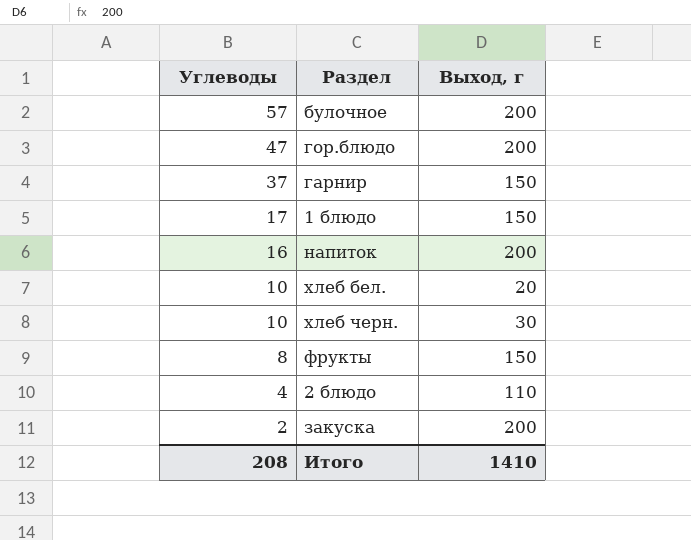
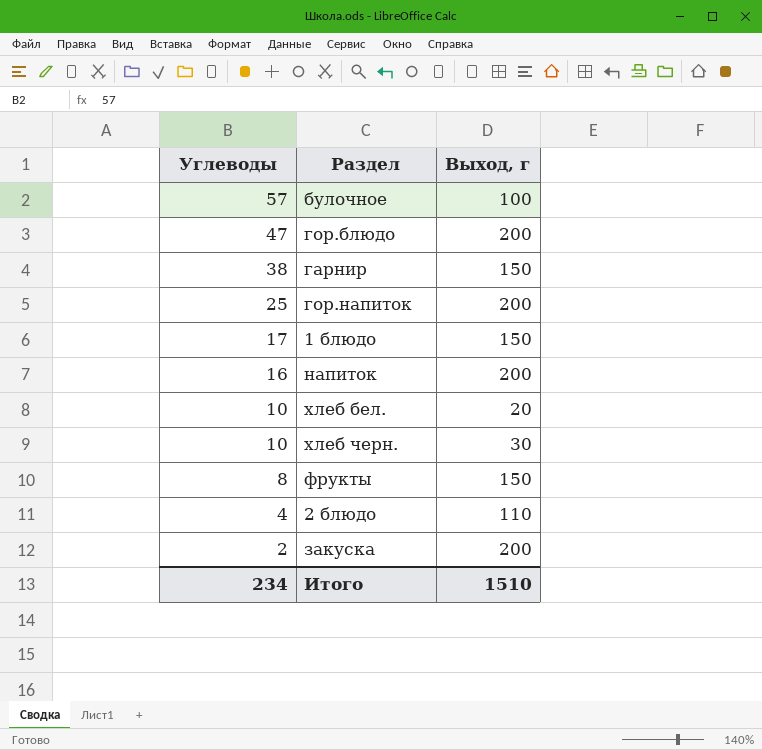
булочное | Выход, г: 200 -> 100
гарнир | Углеводы: 37 -> 38
row гор.напиток: none -> 25 | 200
Итого | Углеводы: 208 -> 234
Итого | Выход, г: 1410 -> 1510

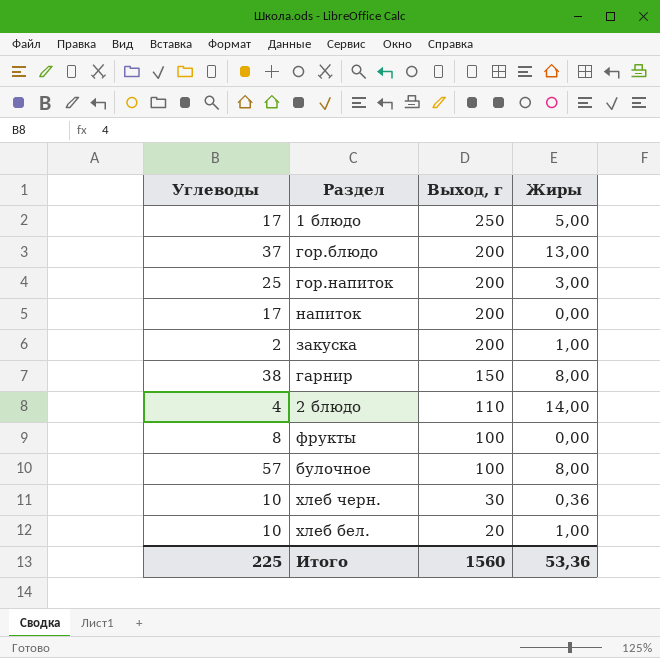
row order: Углеводы descending -> Выход, г descending
column Жиры | position: none -> 4
1 блюдо | Выход, г: 150 -> 250
гор.блюдо | Углеводы: 47 -> 37
напиток | Углеводы: 16 -> 17
фрукты | Выход, г: 150 -> 100
Итого | Углеводы: 234 -> 225
Итого | Выход, г: 1510 -> 1560

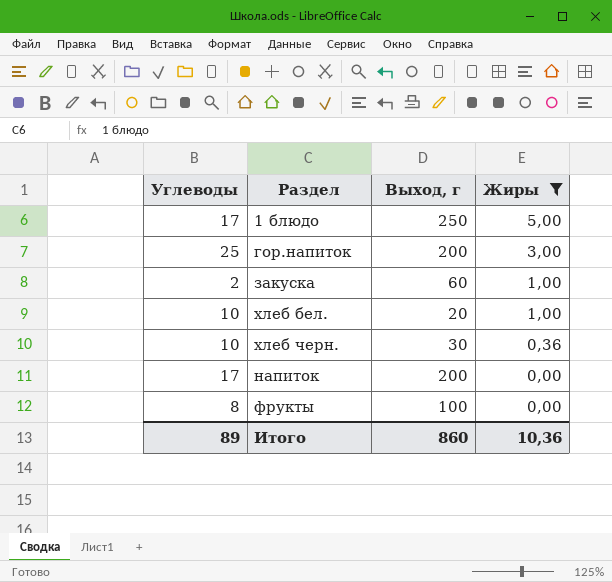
filter: none -> Жиры <= 5,00
row order: Выход, г descending -> Жиры descending
закуска | Выход, г: 200 -> 60
Итого | Углеводы: 225 -> 89
Итого | Выход, г: 1560 -> 860
Итого | Жиры: 53,36 -> 10,36

